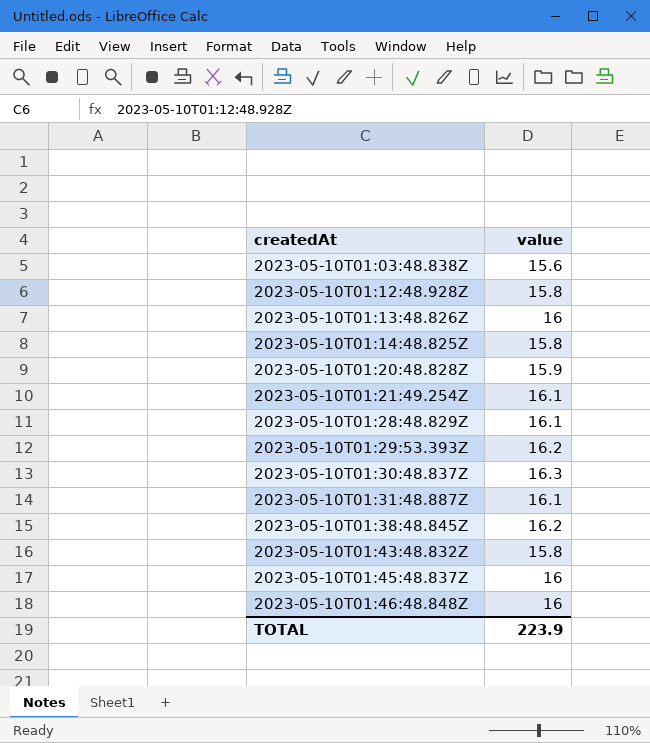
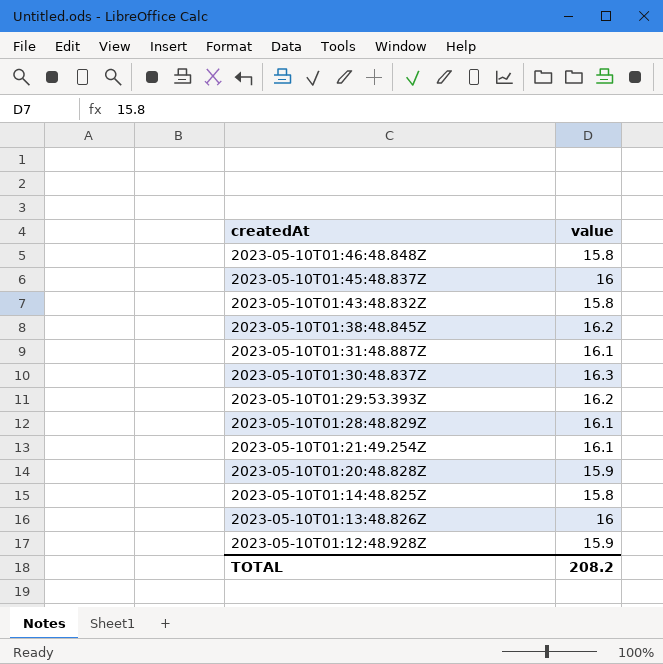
row order: createdAt ascending -> createdAt descending
row 2023-05-10T01:03:48.838Z: 15.6 -> none
2023-05-10T01:46:48.848Z | value: 16 -> 15.8
2023-05-10T01:12:48.928Z | value: 15.8 -> 15.9
TOTAL | value: 223.9 -> 208.2

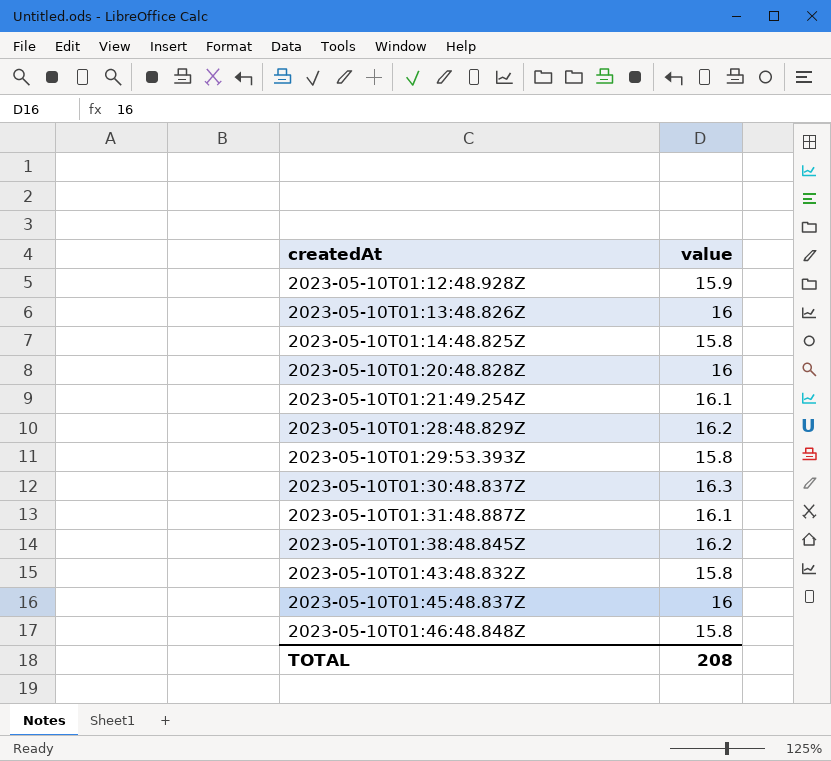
row order: createdAt descending -> createdAt ascending
2023-05-10T01:20:48.828Z | value: 15.9 -> 16
2023-05-10T01:28:48.829Z | value: 16.1 -> 16.2
2023-05-10T01:29:53.393Z | value: 16.2 -> 15.8
TOTAL | value: 208.2 -> 208

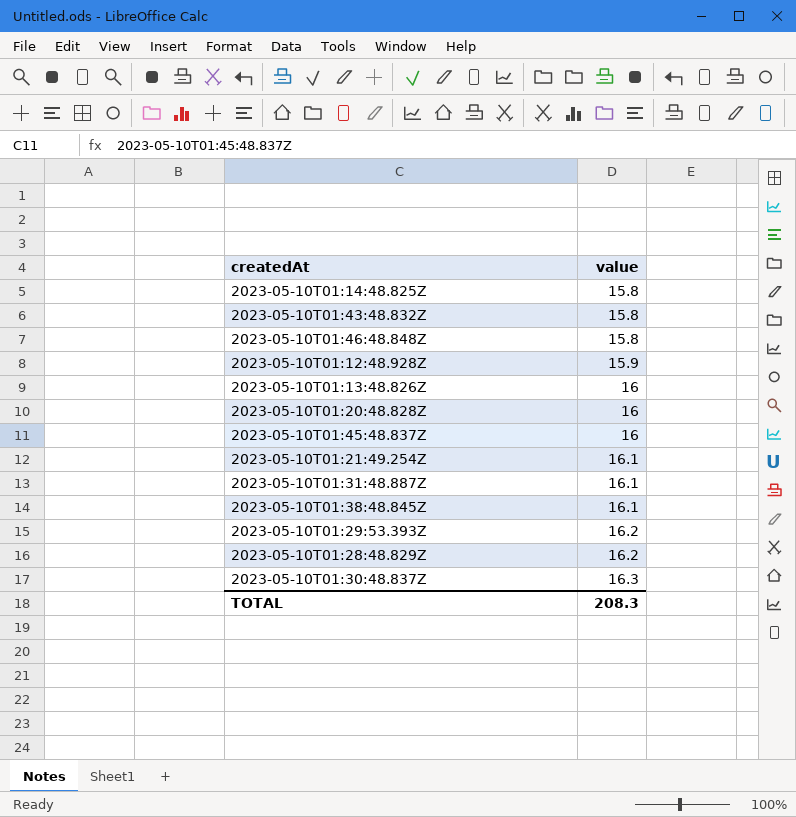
row order: createdAt ascending -> value ascending
2023-05-10T01:38:48.845Z | value: 16.2 -> 16.1
2023-05-10T01:29:53.393Z | value: 15.8 -> 16.2
TOTAL | value: 208 -> 208.3

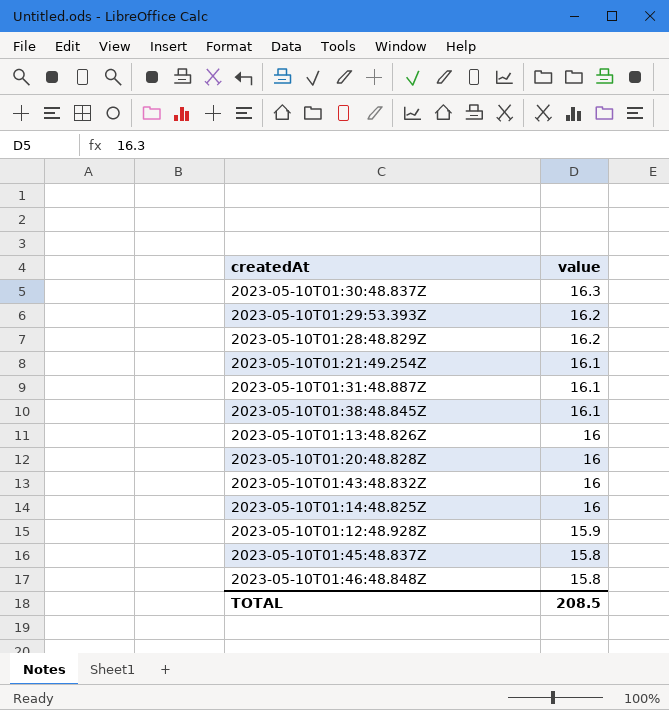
row order: value ascending -> value descending
2023-05-10T01:43:48.832Z | value: 15.8 -> 16
2023-05-10T01:14:48.825Z | value: 15.8 -> 16
2023-05-10T01:45:48.837Z | value: 16 -> 15.8
TOTAL | value: 208.3 -> 208.5

